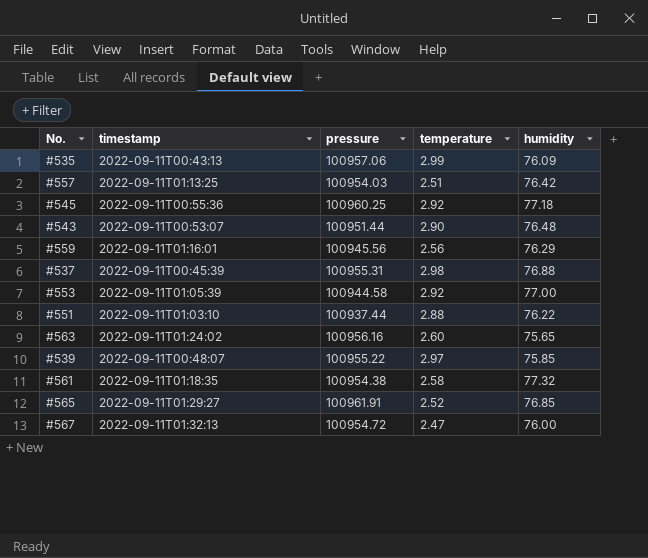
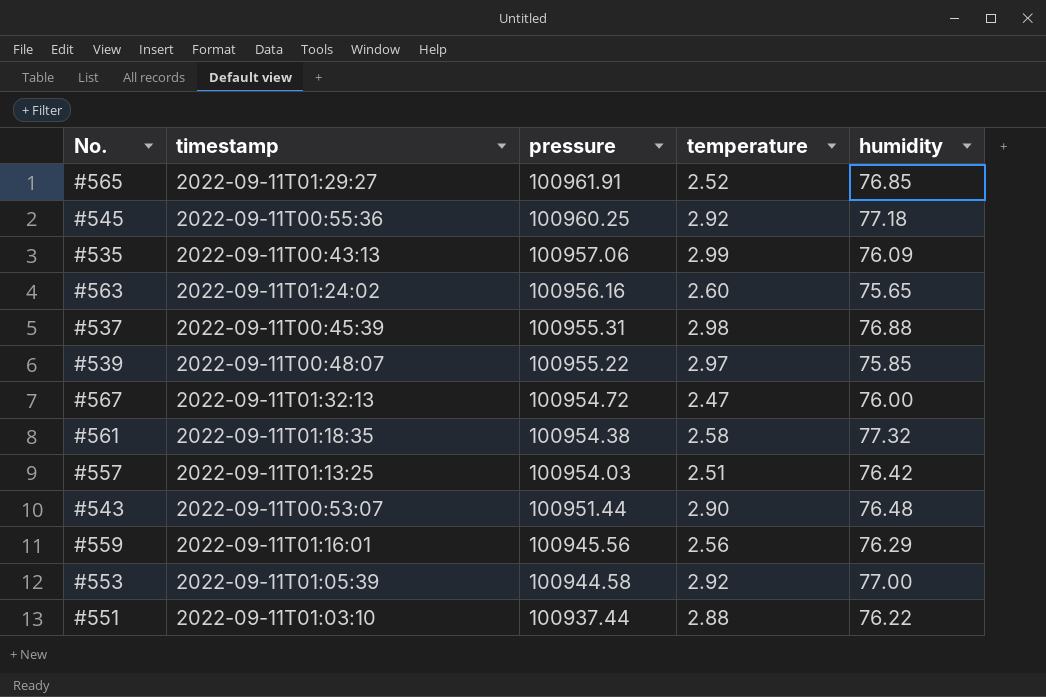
row order: none -> pressure descending

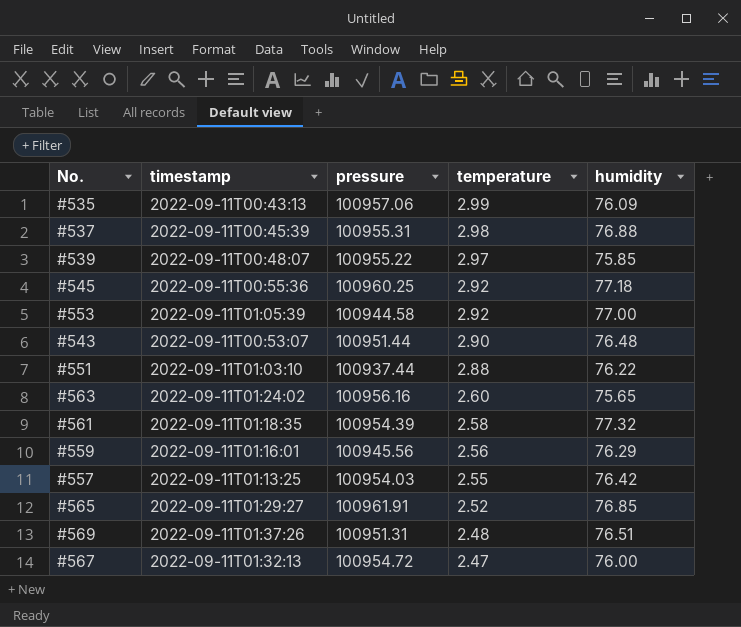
row order: pressure descending -> temperature descending
#561 | pressure: 100954.38 -> 100954.39
#557 | temperature: 2.51 -> 2.55
row #569: none -> 2022-09-11T01:37:26 | 100951.31 | 2.48 | 76.51

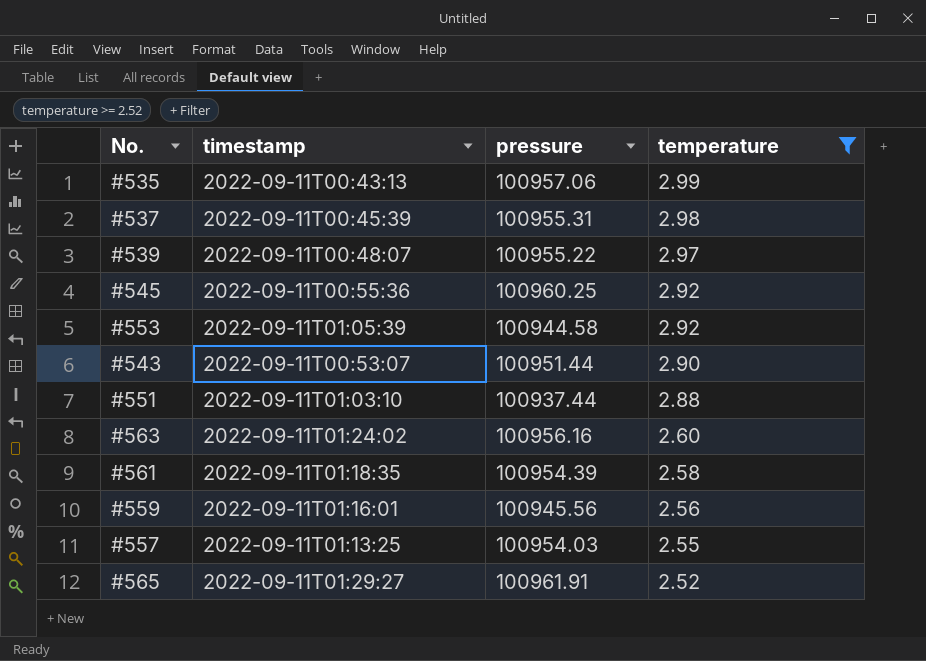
filter: none -> temperature >= 2.52
column humidity | position: 5 -> none

